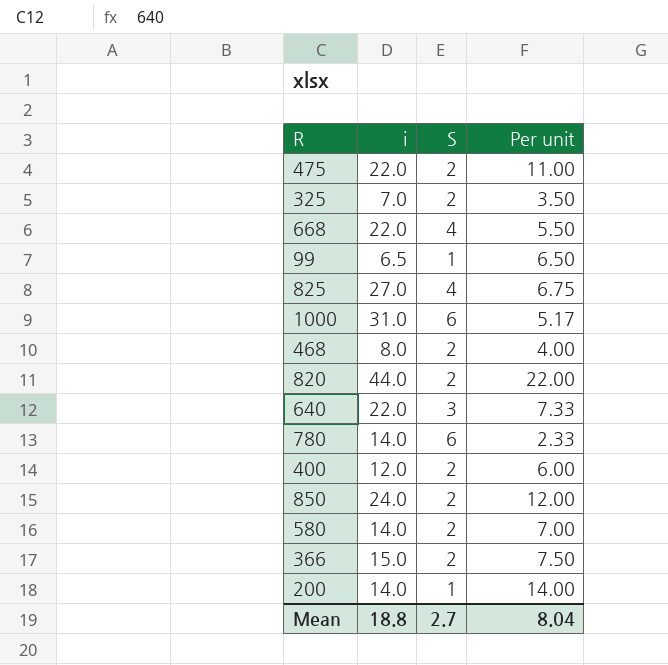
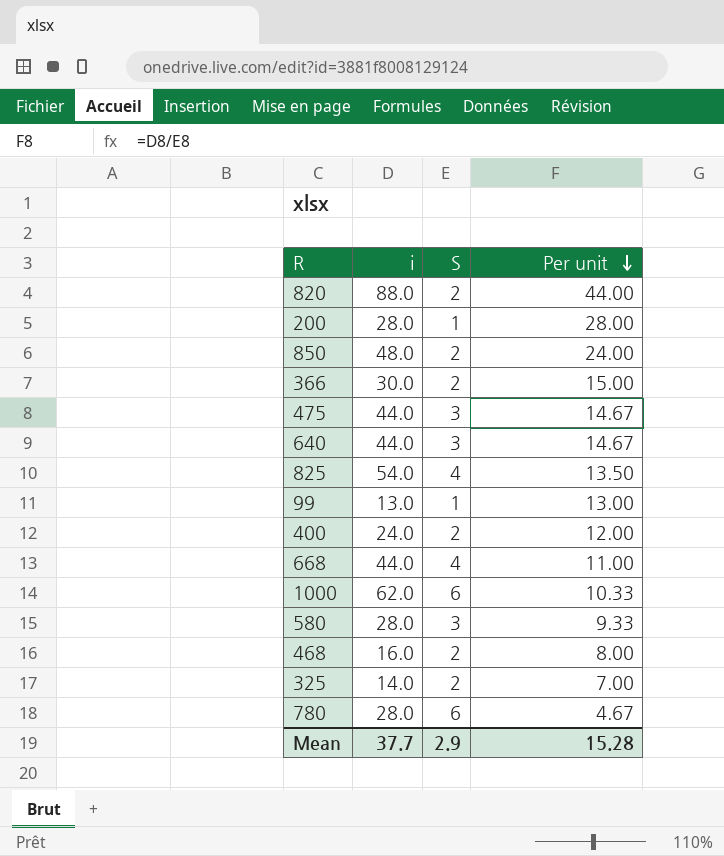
row order: none -> Per unit descending
820 | i: 44.0 -> 88.0
820 | Per unit: 22.00 -> 44.00
200 | i: 14.0 -> 28.0
200 | Per unit: 14.00 -> 28.00
850 | i: 24.0 -> 48.0
850 | Per unit: 12.00 -> 24.00
366 | i: 15.0 -> 30.0
366 | Per unit: 7.50 -> 15.00
475 | i: 22.0 -> 44.0
475 | S: 2 -> 3
475 | Per unit: 11.00 -> 14.67
640 | i: 22.0 -> 44.0
640 | Per unit: 7.33 -> 14.67
825 | i: 27.0 -> 54.0
825 | Per unit: 6.75 -> 13.50
99 | i: 6.5 -> 13.0
99 | Per unit: 6.50 -> 13.00
400 | i: 12.0 -> 24.0
400 | Per unit: 6.00 -> 12.00
668 | i: 22.0 -> 44.0
668 | Per unit: 5.50 -> 11.00
1000 | i: 31.0 -> 62.0
1000 | Per unit: 5.17 -> 10.33
580 | i: 14.0 -> 28.0
580 | S: 2 -> 3
580 | Per unit: 7.00 -> 9.33
468 | i: 8.0 -> 16.0
468 | Per unit: 4.00 -> 8.00
325 | i: 7.0 -> 14.0
325 | Per unit: 3.50 -> 7.00
780 | i: 14.0 -> 28.0
780 | Per unit: 2.33 -> 4.67
Mean | i: 18.8 -> 37.7
Mean | S: 2.7 -> 2.9
Mean | Per unit: 8.04 -> 15.28

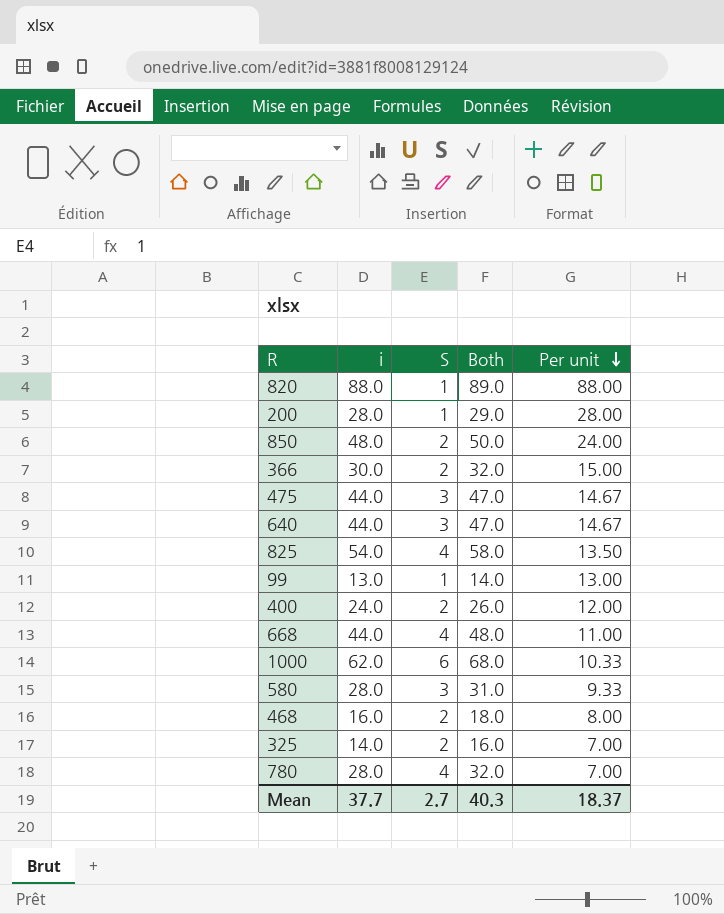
column Both | formula: none -> [i] + [S]
820 | S: 2 -> 1
820 | Per unit: 44.00 -> 88.00
780 | S: 6 -> 4
780 | Per unit: 4.67 -> 7.00
Mean | S: 2.9 -> 2.7
Mean | Per unit: 15.28 -> 18.37

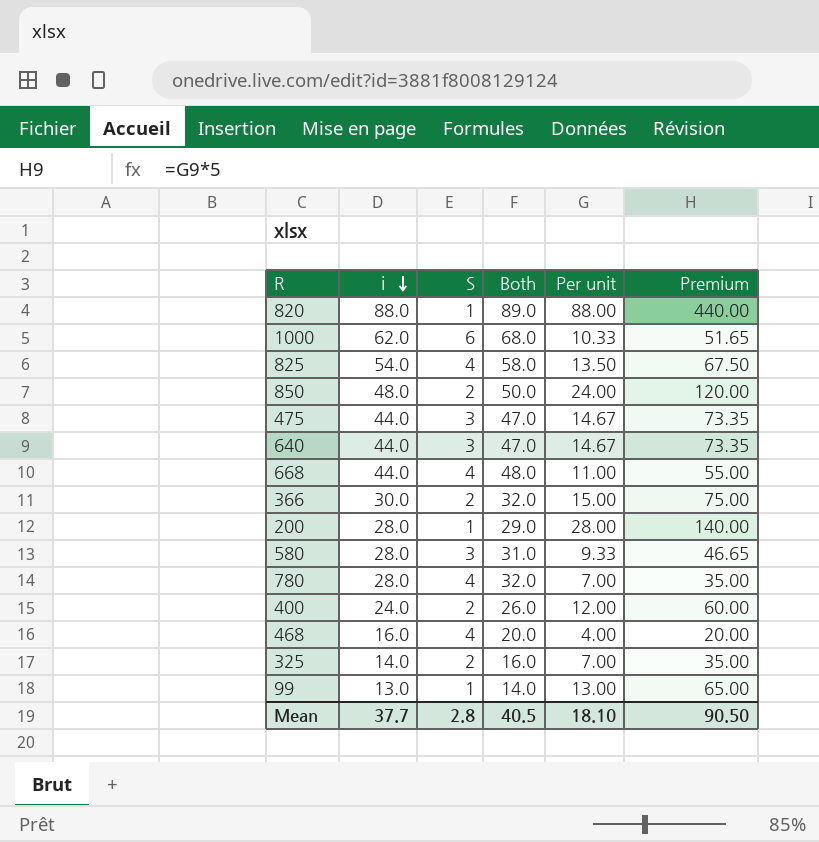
row order: Per unit descending -> i descending
column Premium | formula: none -> [Per unit] * 5
468 | S: 2 -> 4
468 | Both: 18.0 -> 20.0
468 | Per unit: 8.00 -> 4.00
Mean | S: 2.7 -> 2.8
Mean | Both: 40.3 -> 40.5
Mean | Per unit: 18.37 -> 18.10

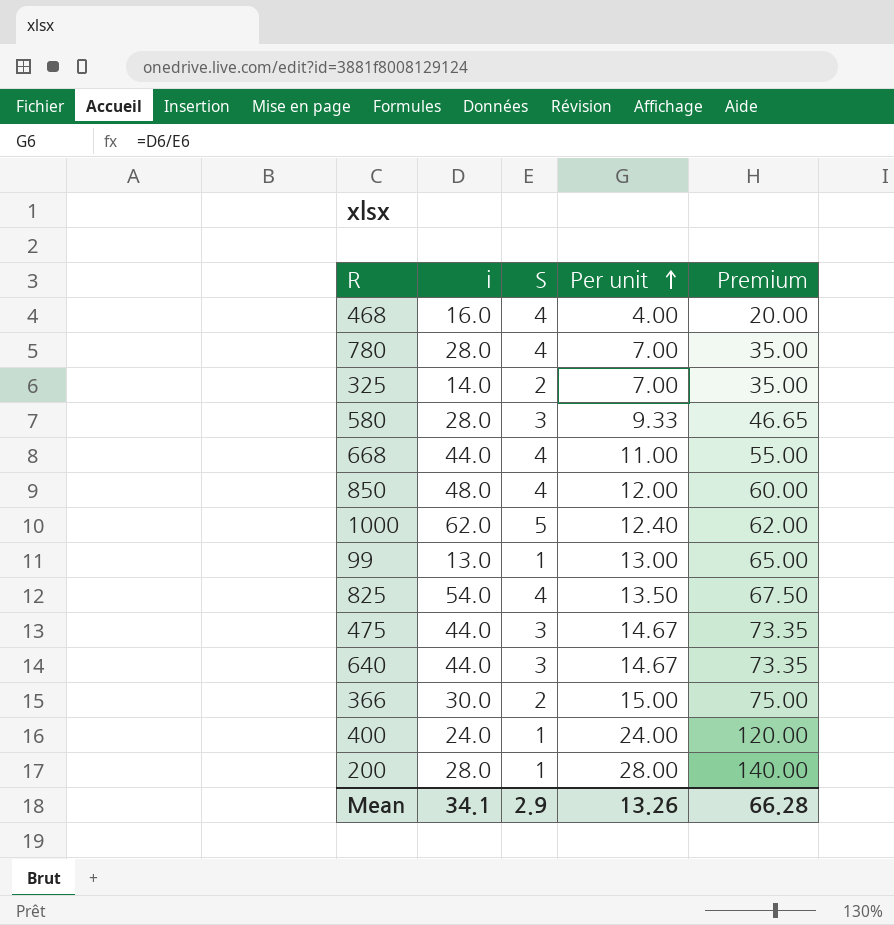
row order: i descending -> Per unit ascending
column Both | formula: [i] + [S] -> none
row 820: 88.0 | 1 | 89.0 | 88.00 | 440.00 -> none
850 | S: 2 -> 4
850 | Per unit: 24.00 -> 12.00
850 | Premium: 120.00 -> 60.00
1000 | S: 6 -> 5
1000 | Per unit: 10.33 -> 12.40
1000 | Premium: 51.65 -> 62.00
400 | S: 2 -> 1
400 | Per unit: 12.00 -> 24.00
400 | Premium: 60.00 -> 120.00
Mean | i: 37.7 -> 34.1
Mean | S: 2.8 -> 2.9
Mean | Per unit: 18.10 -> 13.26
Mean | Premium: 90.50 -> 66.28

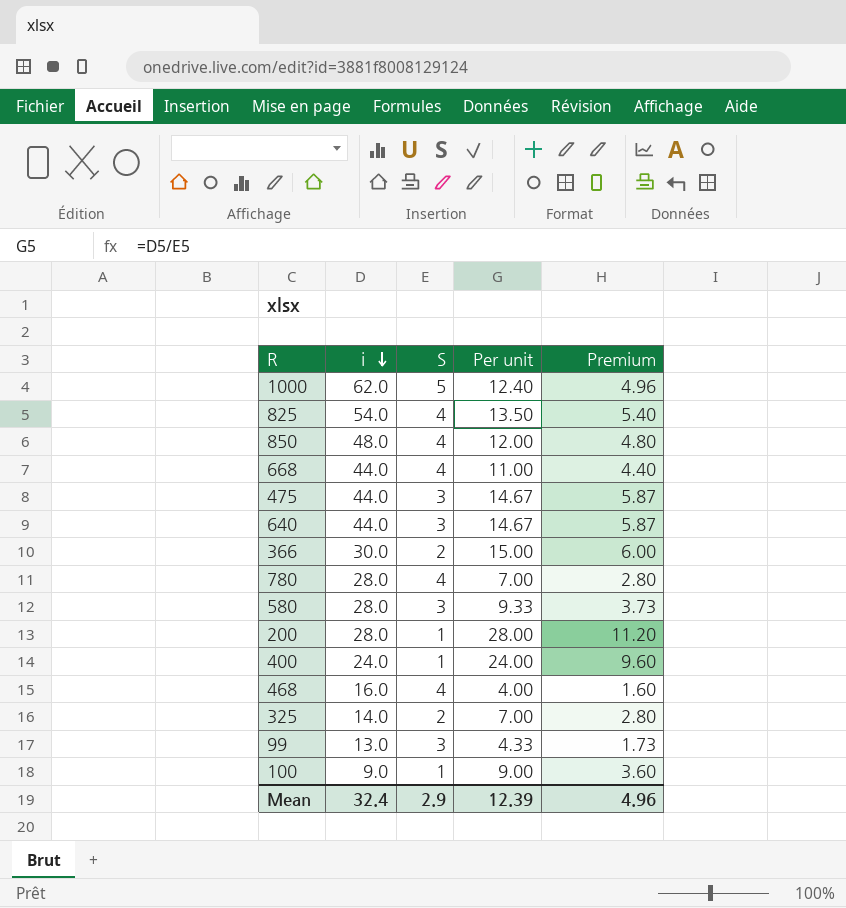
row order: Per unit ascending -> i descending
column Premium | formula: [Per unit] * 5 -> [Per unit] * 0.4
99 | S: 1 -> 3
99 | Per unit: 13.00 -> 4.33
row 100: none -> 9.0 | 1 | 9.00 | 3.60
Mean | i: 34.1 -> 32.4
Mean | Per unit: 13.26 -> 12.39
Mean | Premium: 66.28 -> 4.96

